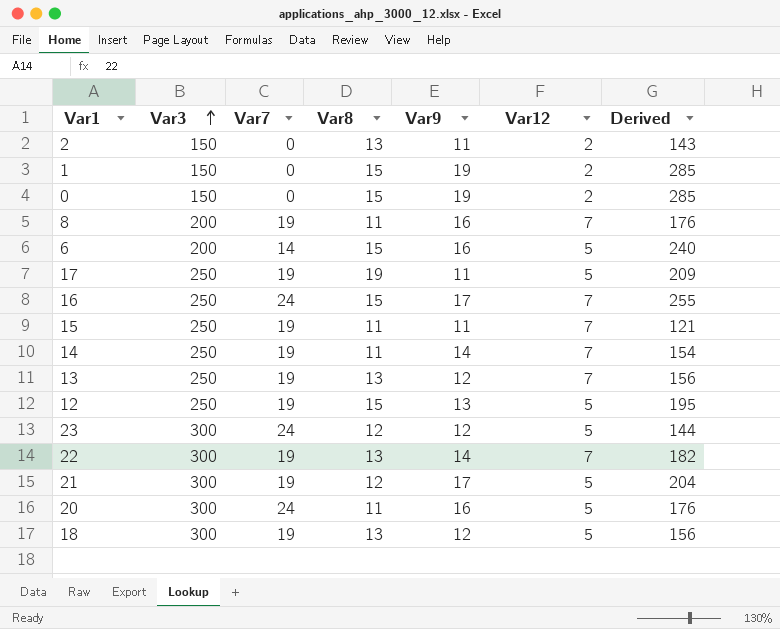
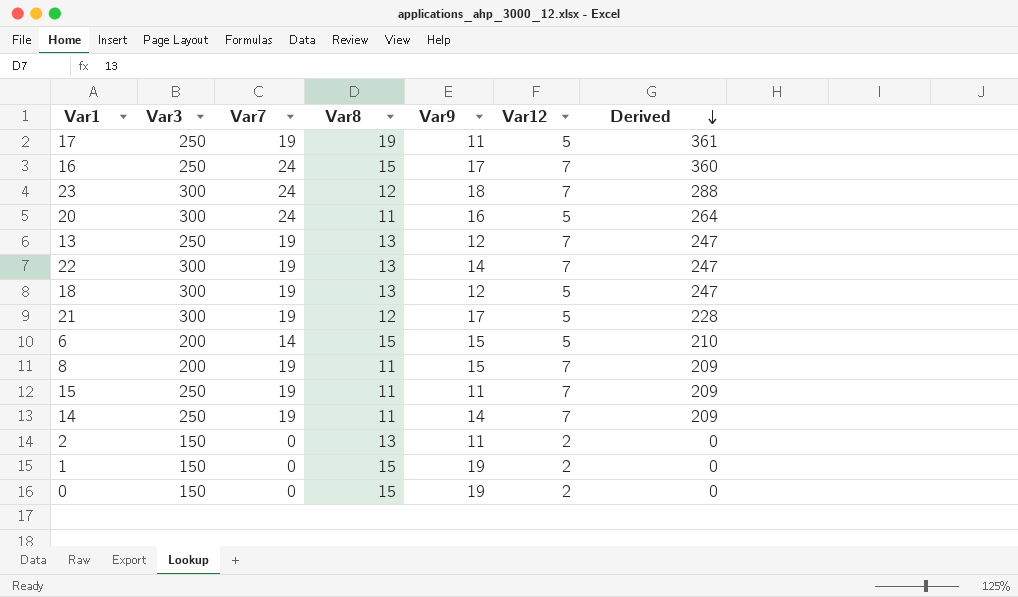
row order: Var3 ascending -> Derived descending
column Derived | formula: [Var8] * [Var9] -> [Var7] * [Var8]
row 12: 250 | 19 | 15 | 13 | 5 | 195 -> none
23 | Var9: 12 -> 18
23 | Var12: 5 -> 7
6 | Var9: 16 -> 15
8 | Var9: 16 -> 15

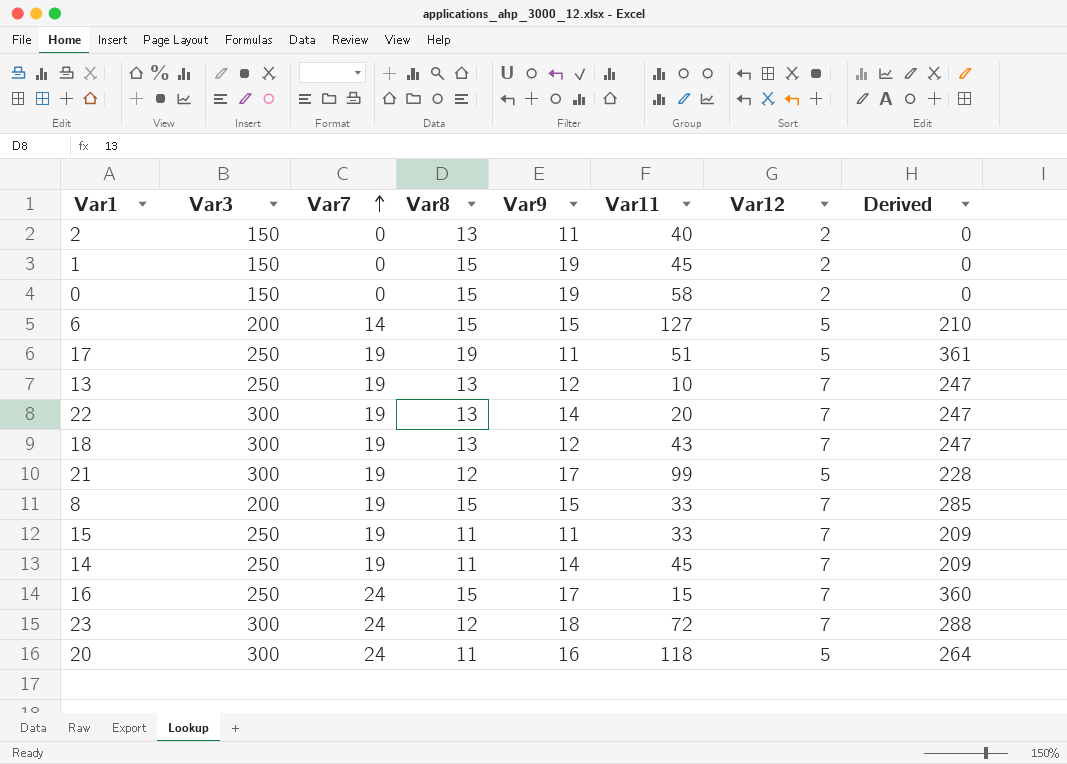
row order: Derived descending -> Var7 ascending
column Var11 | position: none -> 6
18 | Var12: 5 -> 7
8 | Var8: 11 -> 15
8 | Derived: 209 -> 285

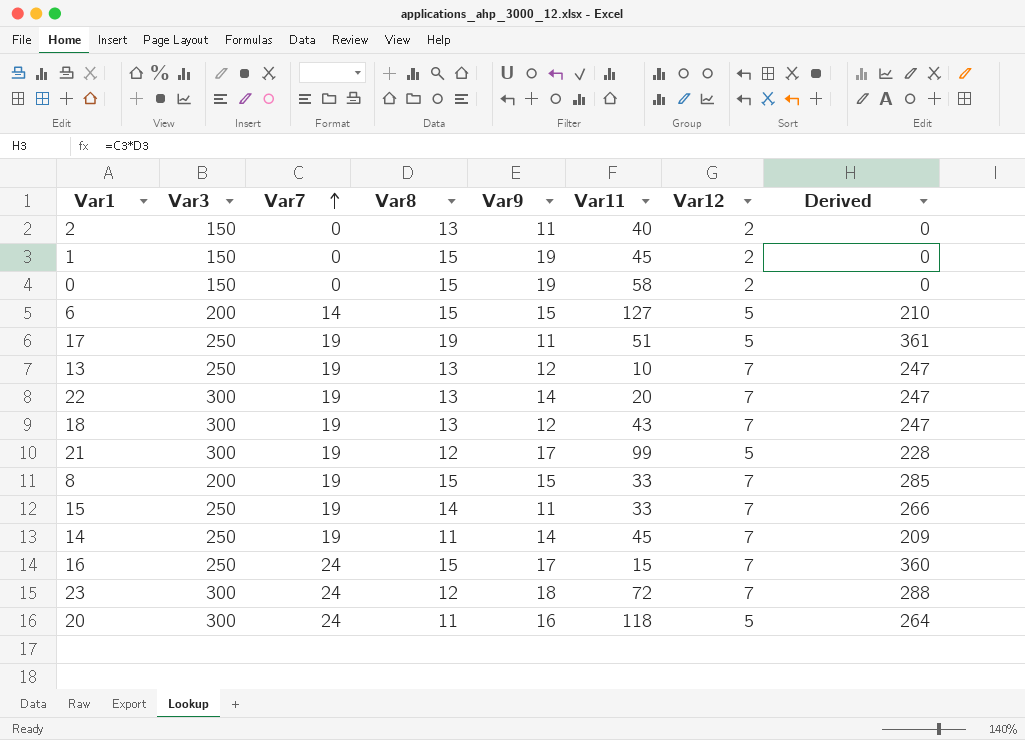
15 | Var8: 11 -> 14
15 | Derived: 209 -> 266

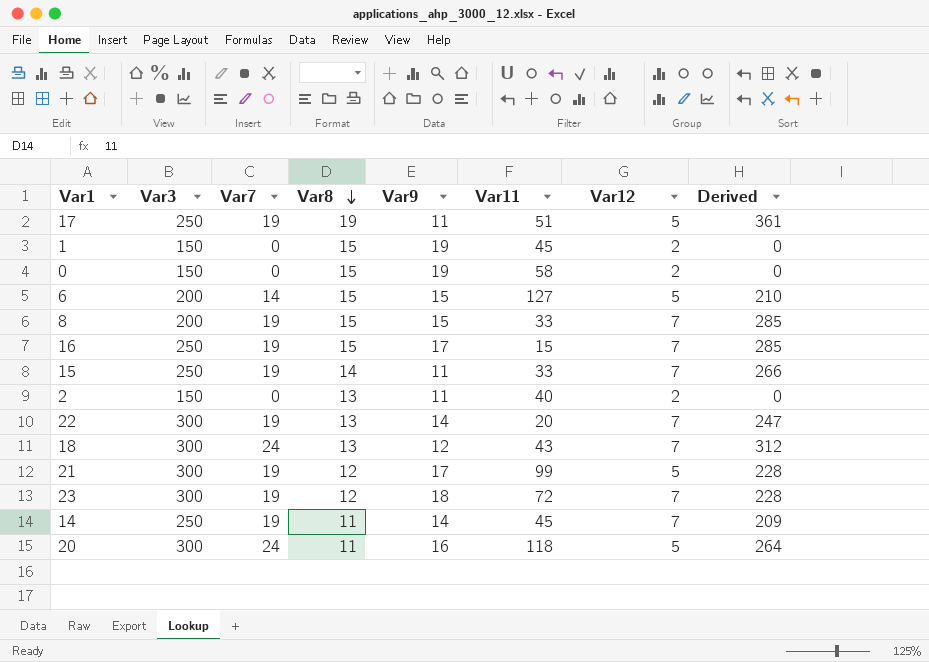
row order: Var7 ascending -> Var8 descending
row 13: 250 | 19 | 13 | 12 | 10 | 7 | 247 -> none
16 | Var7: 24 -> 19
16 | Derived: 360 -> 285
18 | Var7: 19 -> 24
18 | Derived: 247 -> 312
23 | Var7: 24 -> 19
23 | Derived: 288 -> 228

